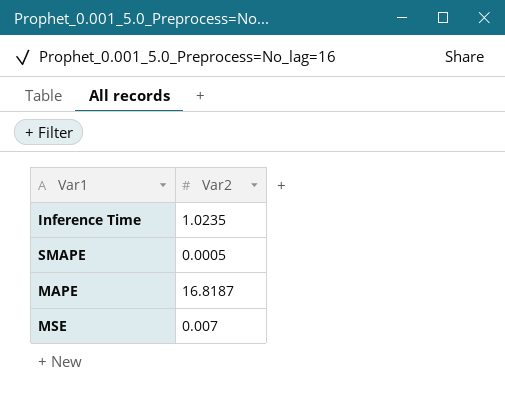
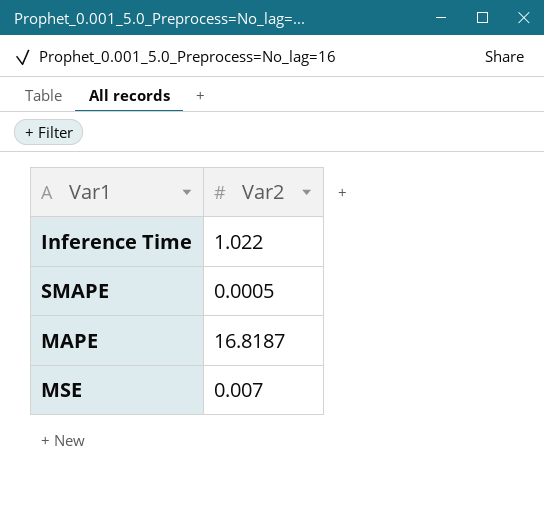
Inference Time | Var2: 1.0235 -> 1.022

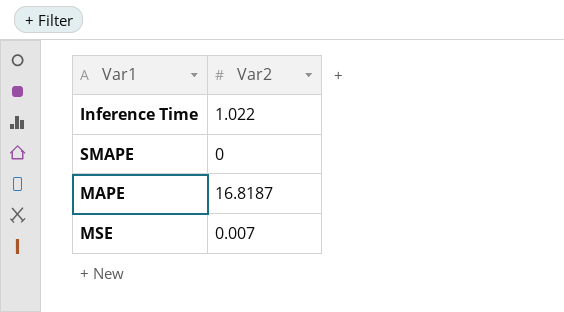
SMAPE | Var2: 0.0005 -> 0

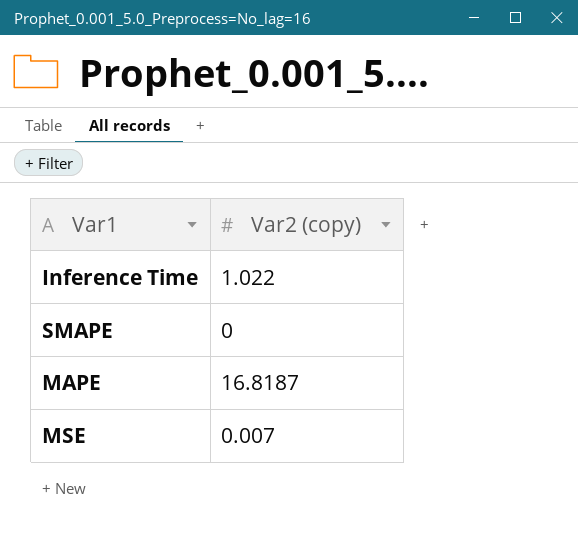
column name: Var2 -> Var2 (copy)

